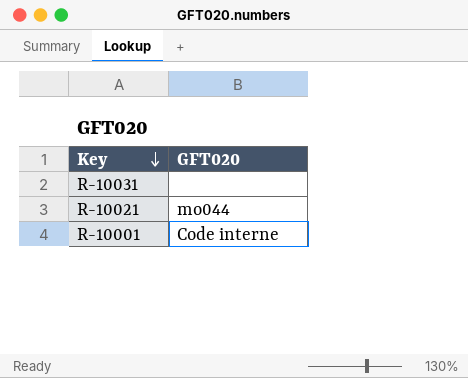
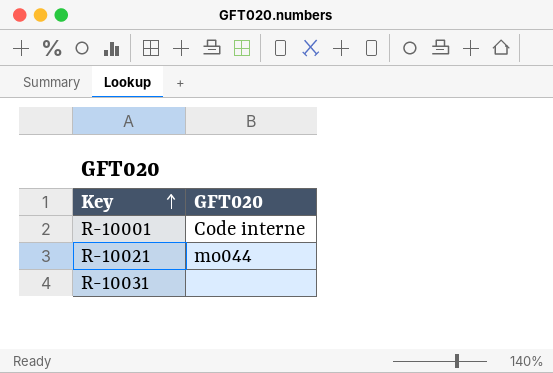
row order: Key descending -> Key ascending

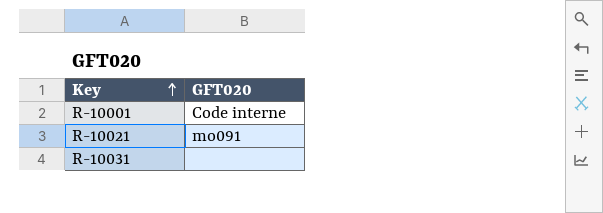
R-10021 | GFT020: mo044 -> mo091

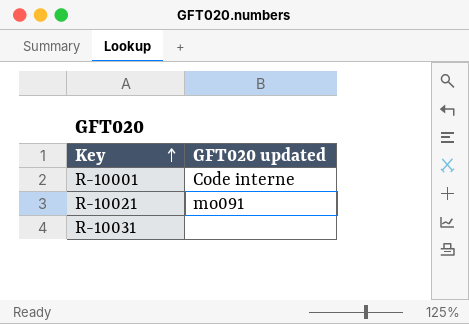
column name: GFT020 -> GFT020 updated

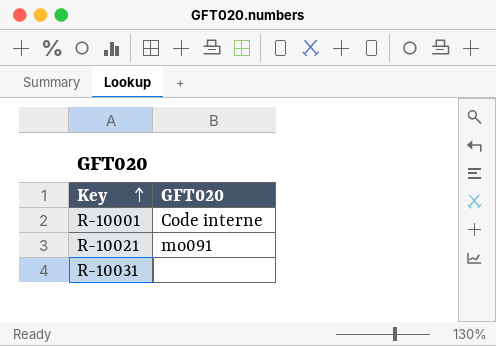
column name: GFT020 updated -> GFT020

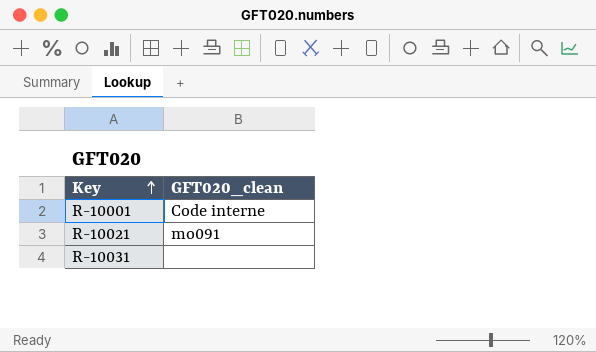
column name: GFT020 -> GFT020_clean

